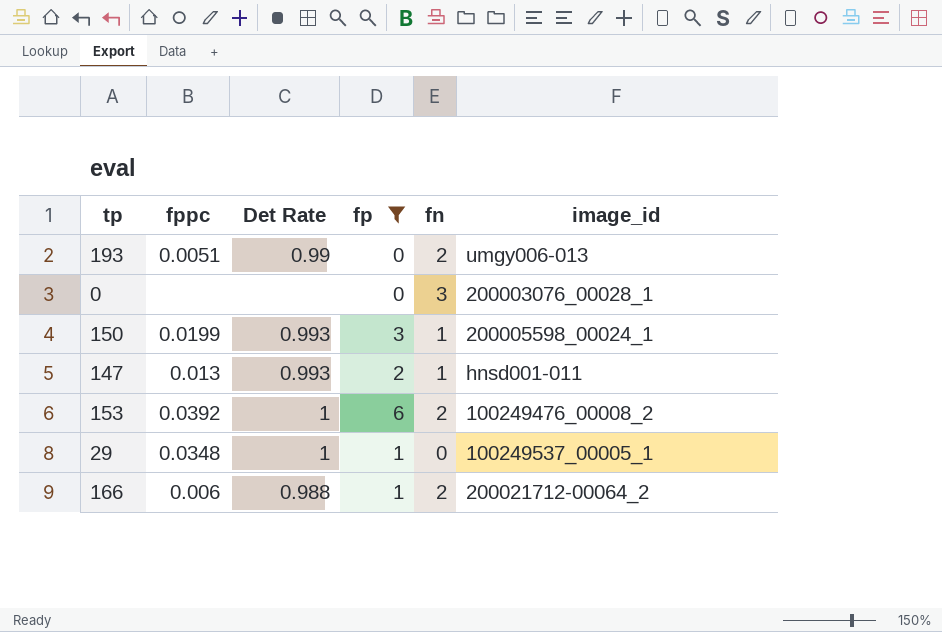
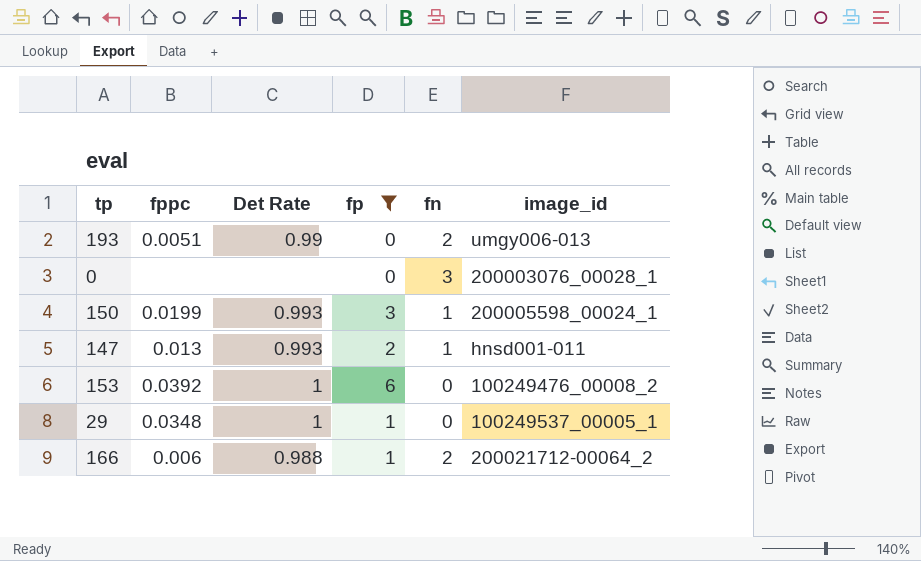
153 | fn: 2 -> 0

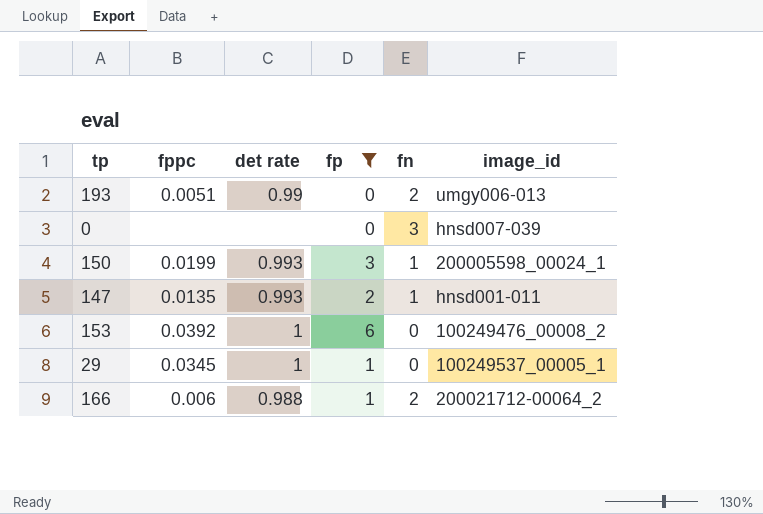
column name: Det Rate -> det rate
0 | image_id: 200003076_00028_1 -> hnsd007-039
147 | fppc: 0.013 -> 0.0135
29 | fppc: 0.0348 -> 0.0345

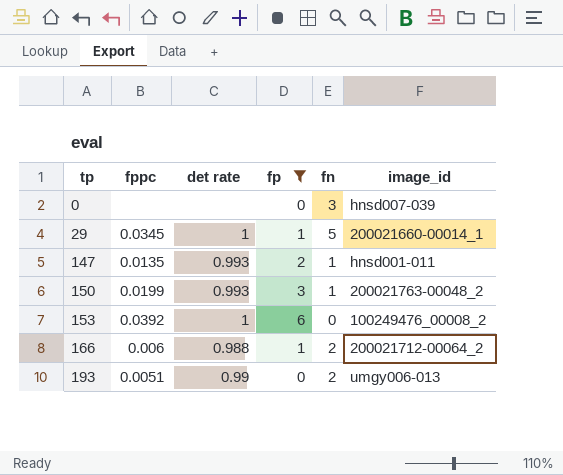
row order: none -> tp ascending
29 | fn: 0 -> 5
29 | image_id: 100249537_00005_1 -> 200021660-00014_1
150 | image_id: 200005598_00024_1 -> 200021763-00048_2

